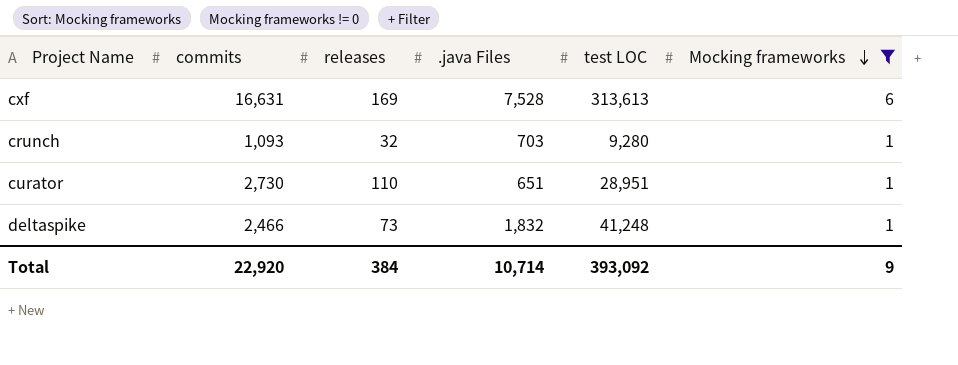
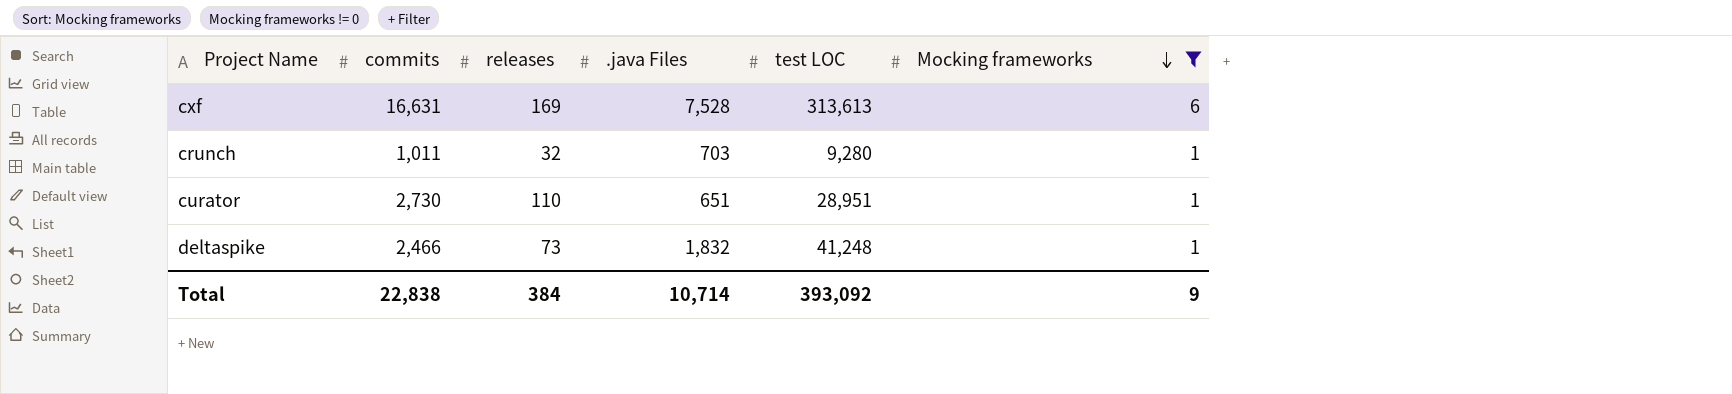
crunch | commits: 1,093 -> 1,011
Total | commits: 22,920 -> 22,838

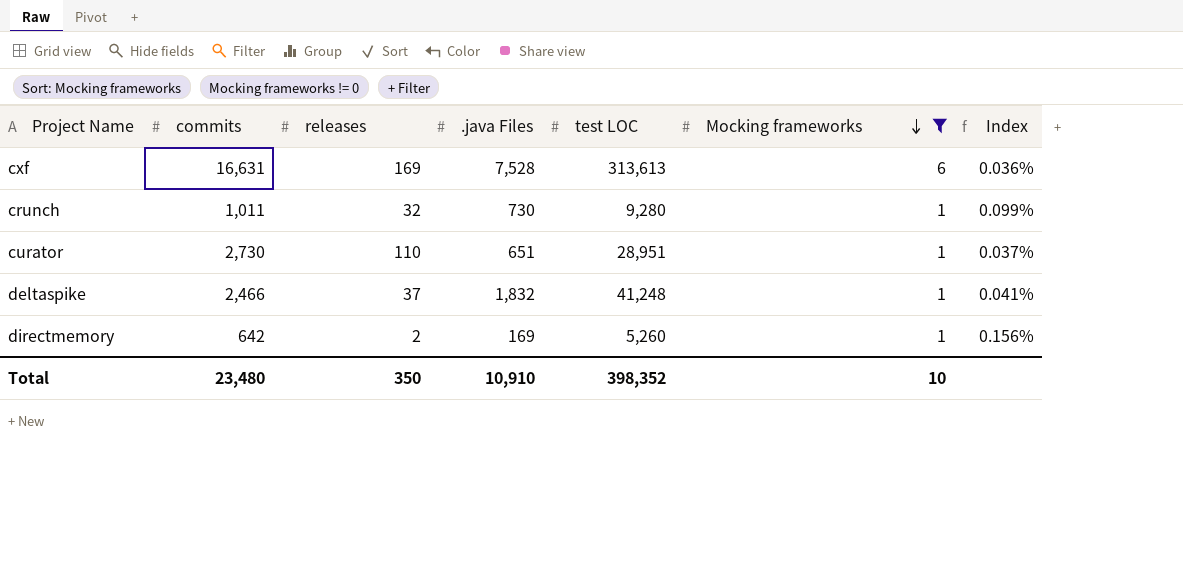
column Index | formula: none -> [Mocking frameworks] / [commits]
crunch | .java Files: 703 -> 730
deltaspike | releases: 73 -> 37
row directmemory: none -> 642 | 2 | 169 | 5,260 | 1 | 0.156%
Total | commits: 22,838 -> 23,480
Total | releases: 384 -> 350
Total | .java Files: 10,714 -> 10,910
Total | test LOC: 393,092 -> 398,352
Total | Mocking frameworks: 9 -> 10

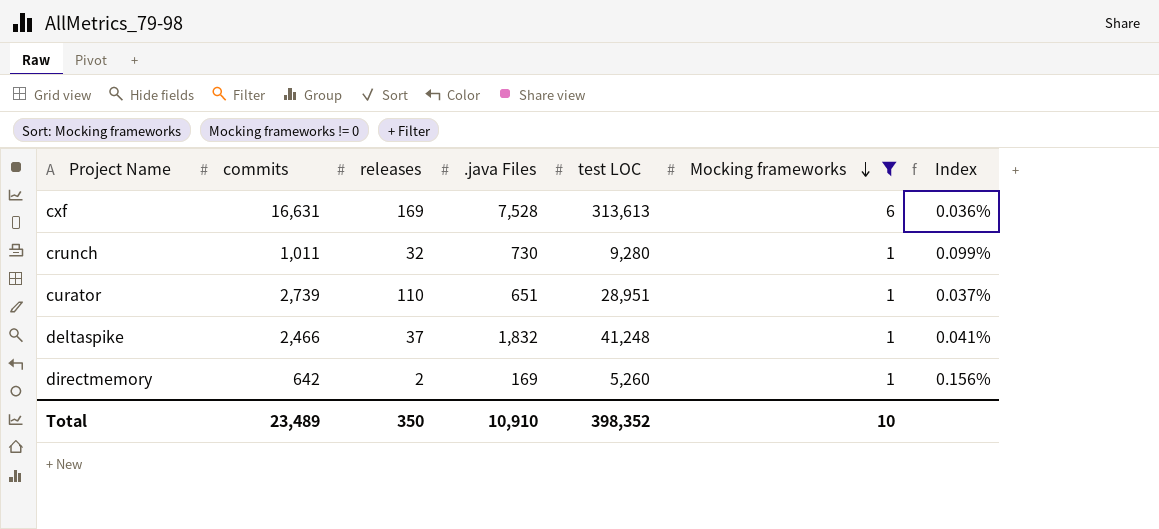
curator | commits: 2,730 -> 2,739
Total | commits: 23,480 -> 23,489

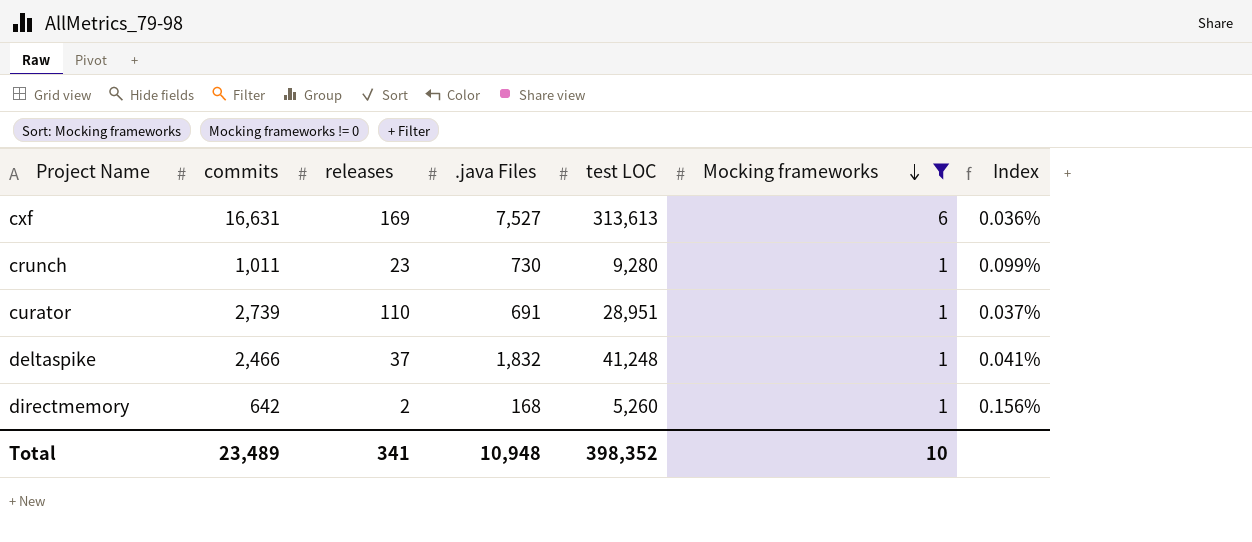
cxf | .java Files: 7,528 -> 7,527
crunch | releases: 32 -> 23
curator | .java Files: 651 -> 691
directmemory | .java Files: 169 -> 168
Total | releases: 350 -> 341
Total | .java Files: 10,910 -> 10,948

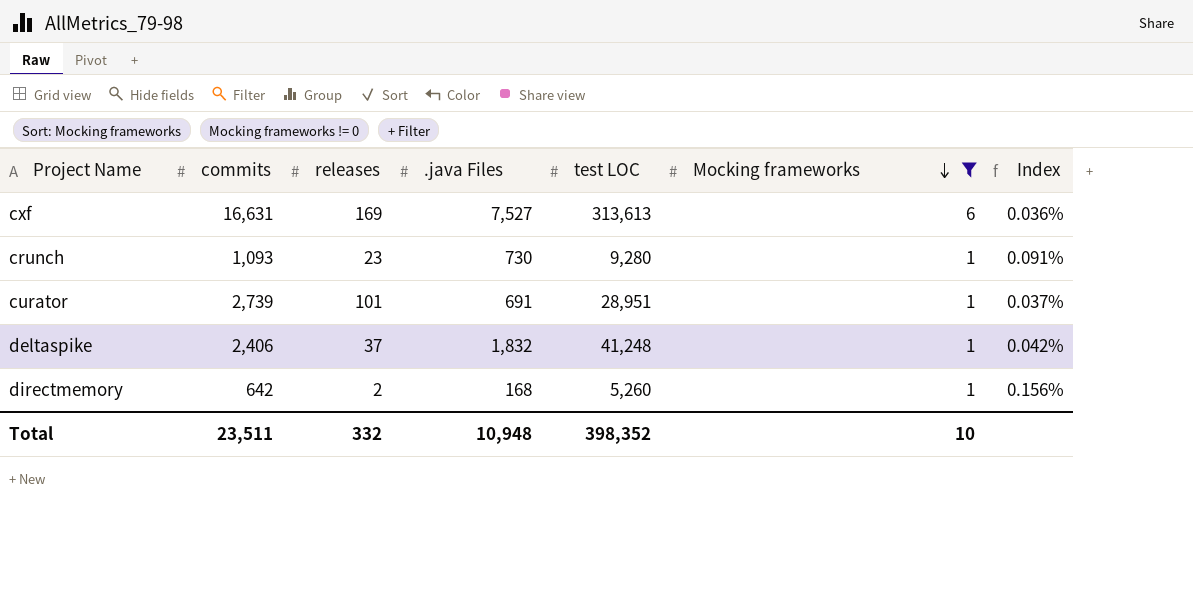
crunch | commits: 1,011 -> 1,093
crunch | Index: 0.099% -> 0.091%
curator | releases: 110 -> 101
deltaspike | commits: 2,466 -> 2,406
deltaspike | Index: 0.041% -> 0.042%
Total | commits: 23,489 -> 23,511
Total | releases: 341 -> 332

